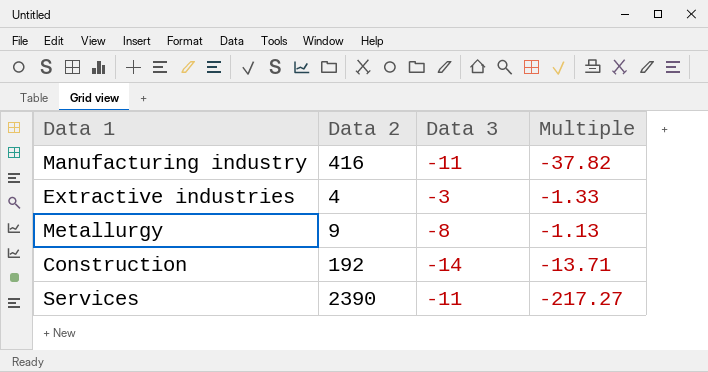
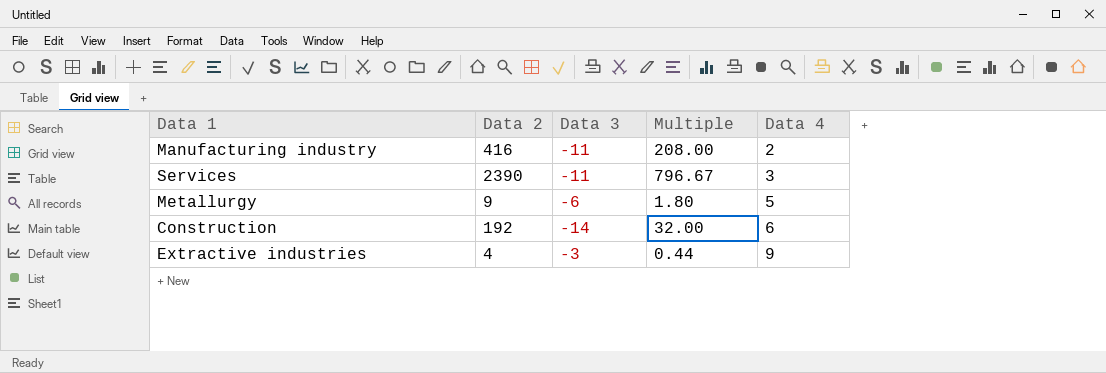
row order: none -> Data 4 ascending
column Multiple | formula: [Data 2] / [Data 3] -> [Data 2] / [Data 4]
column Data 4 | position: none -> 5
Metallurgy | Data 3: -8 -> -6

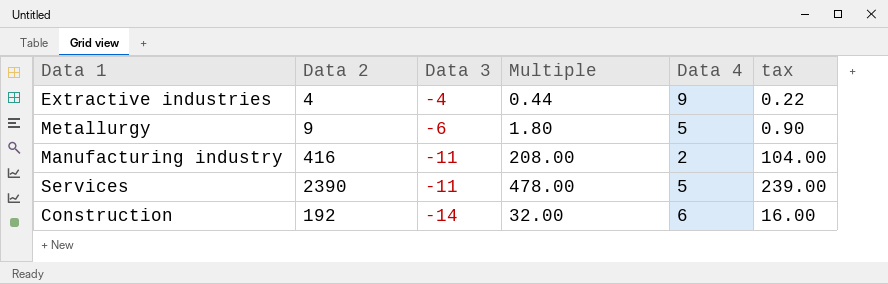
row order: Data 4 ascending -> Data 3 descending
column tax | formula: none -> [Multiple] * 0.5
Extractive industries | Data 3: -3 -> -4
Services | Multiple: 796.67 -> 478.00
Services | Data 4: 3 -> 5

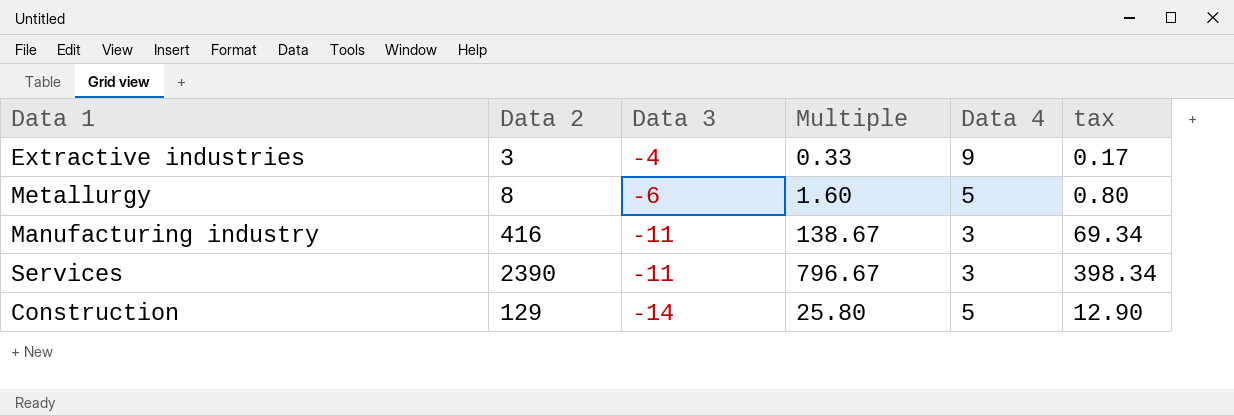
Extractive industries | Data 2: 4 -> 3
Extractive industries | Multiple: 0.44 -> 0.33
Extractive industries | tax: 0.22 -> 0.17
Metallurgy | Data 2: 9 -> 8
Metallurgy | Multiple: 1.80 -> 1.60
Metallurgy | tax: 0.90 -> 0.80
Manufacturing industry | Multiple: 208.00 -> 138.67
Manufacturing industry | Data 4: 2 -> 3
Manufacturing industry | tax: 104.00 -> 69.34
Services | Multiple: 478.00 -> 796.67
Services | Data 4: 5 -> 3
Services | tax: 239.00 -> 398.34
Construction | Data 2: 192 -> 129
Construction | Multiple: 32.00 -> 25.80
Construction | Data 4: 6 -> 5
Construction | tax: 16.00 -> 12.90

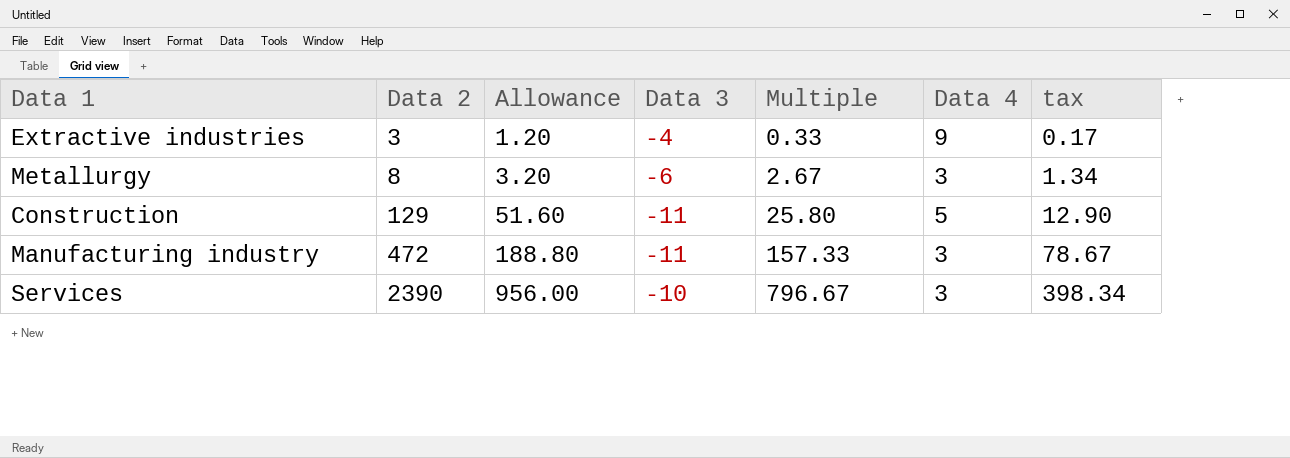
row order: Data 3 descending -> Data 2 ascending
column Allowance | formula: none -> [Data 2] * 0.4
Metallurgy | Multiple: 1.60 -> 2.67
Metallurgy | Data 4: 5 -> 3
Metallurgy | tax: 0.80 -> 1.34
Construction | Data 3: -14 -> -11
Manufacturing industry | Data 2: 416 -> 472
Manufacturing industry | Multiple: 138.67 -> 157.33
Manufacturing industry | tax: 69.34 -> 78.67
Services | Data 3: -11 -> -10

